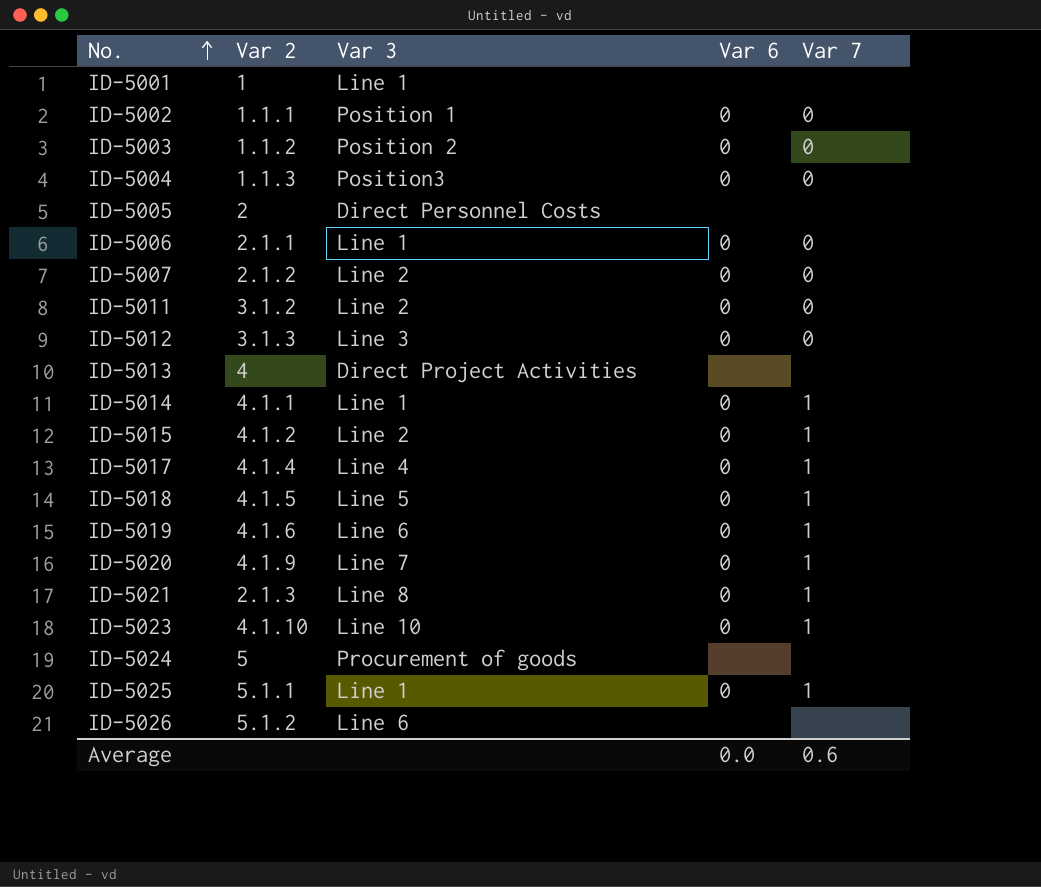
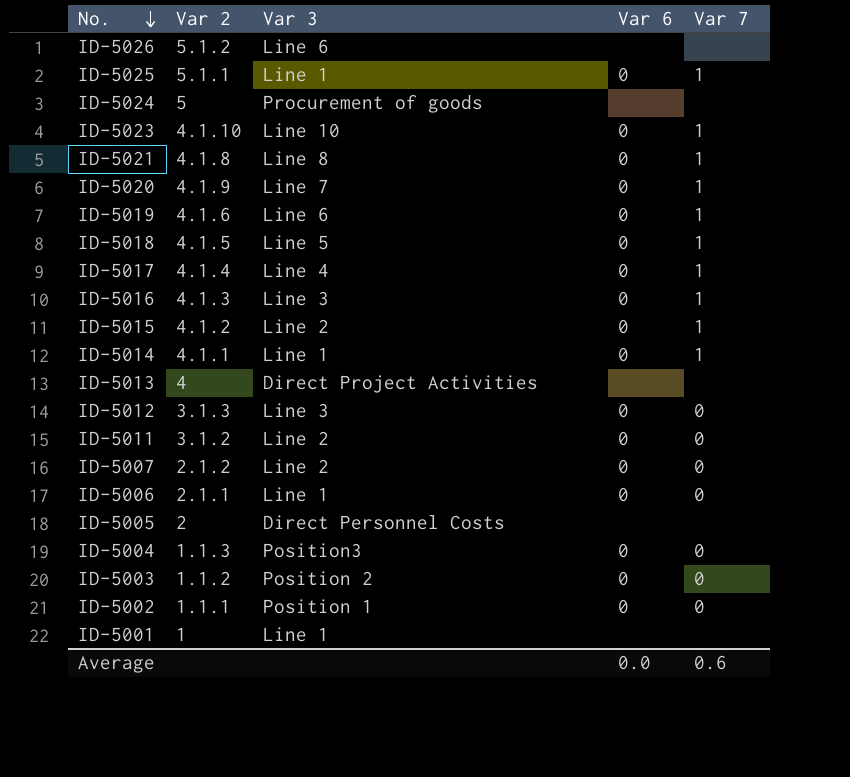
row order: No. ascending -> No. descending
ID-5021 | Var 2: 2.1.3 -> 4.1.8
row ID-5016: none -> 4.1.3 | Line 3 | 0 | 1

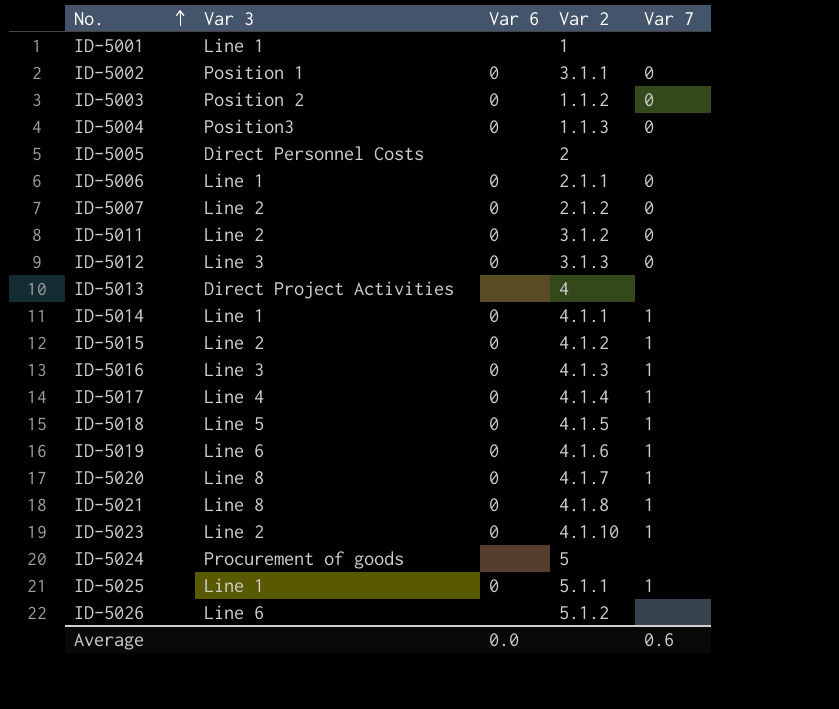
row order: No. descending -> No. ascending
column Var 2 | position: 2 -> 4
ID-5002 | Var 2: 1.1.1 -> 3.1.1
ID-5020 | Var 3: Line 7 -> Line 8
ID-5020 | Var 2: 4.1.9 -> 4.1.7
ID-5023 | Var 3: Line 10 -> Line 2

